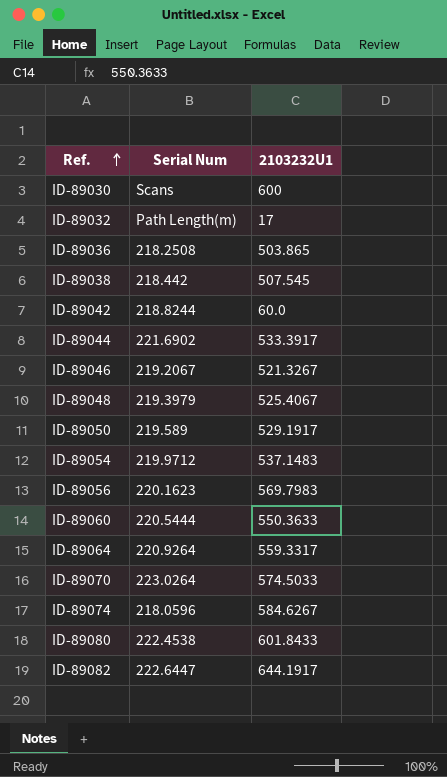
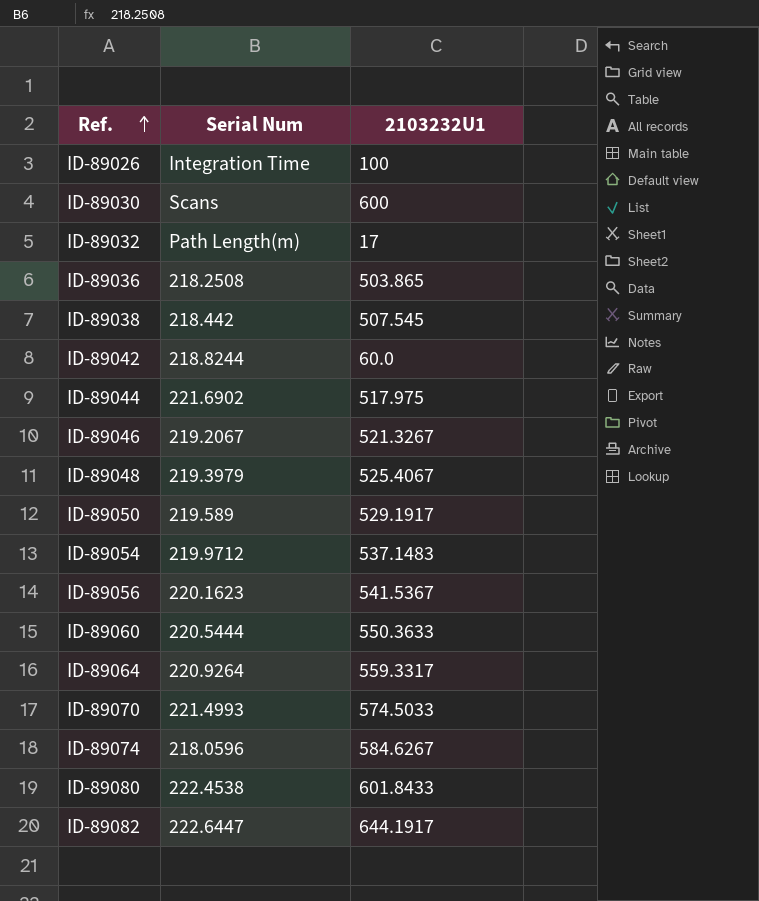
row ID-89026: none -> Integration Time | 100
ID-89044 | 2103232U1: 533.3917 -> 517.975
ID-89056 | 2103232U1: 569.7983 -> 541.5367
ID-89070 | Serial Num: 223.0264 -> 221.4993

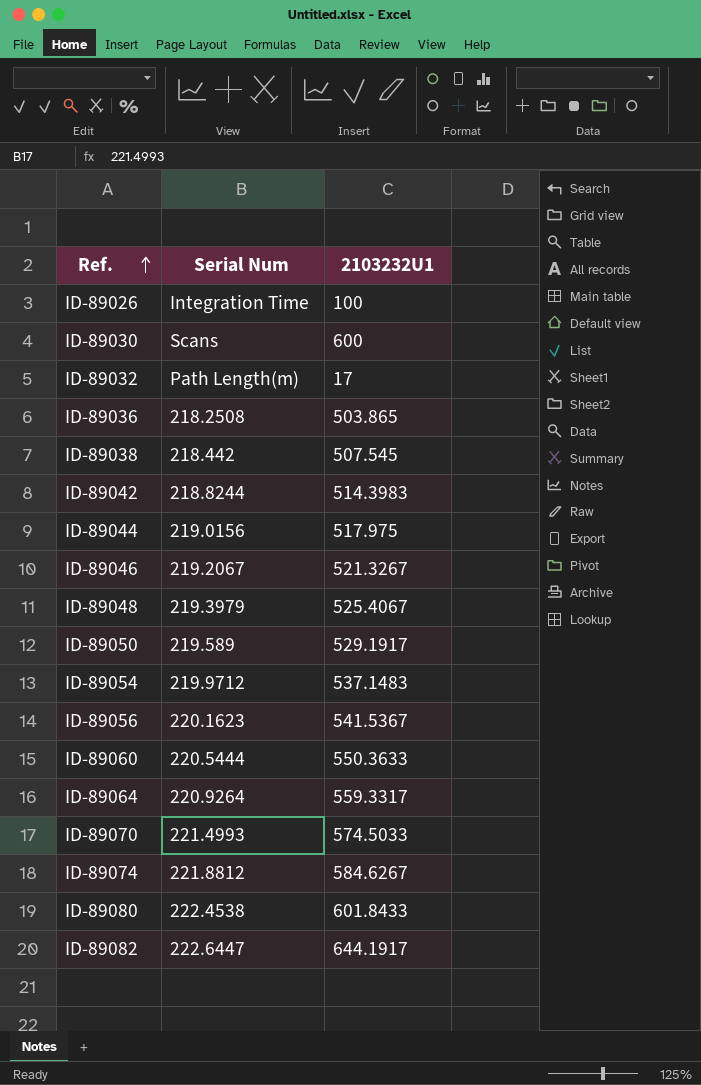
ID-89042 | 2103232U1: 60.0 -> 514.3983
ID-89044 | Serial Num: 221.6902 -> 219.0156
ID-89074 | Serial Num: 218.0596 -> 221.8812

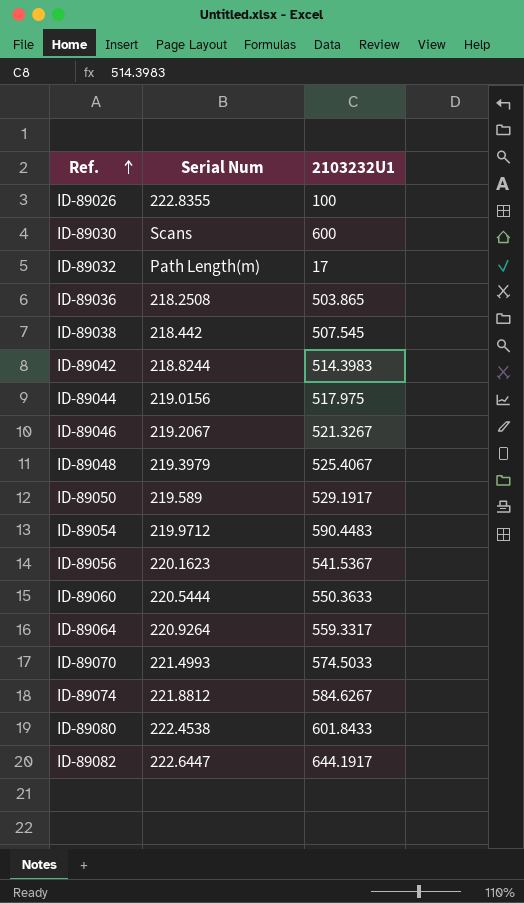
ID-89026 | Serial Num: Integration Time -> 222.8355
ID-89054 | 2103232U1: 537.1483 -> 590.4483

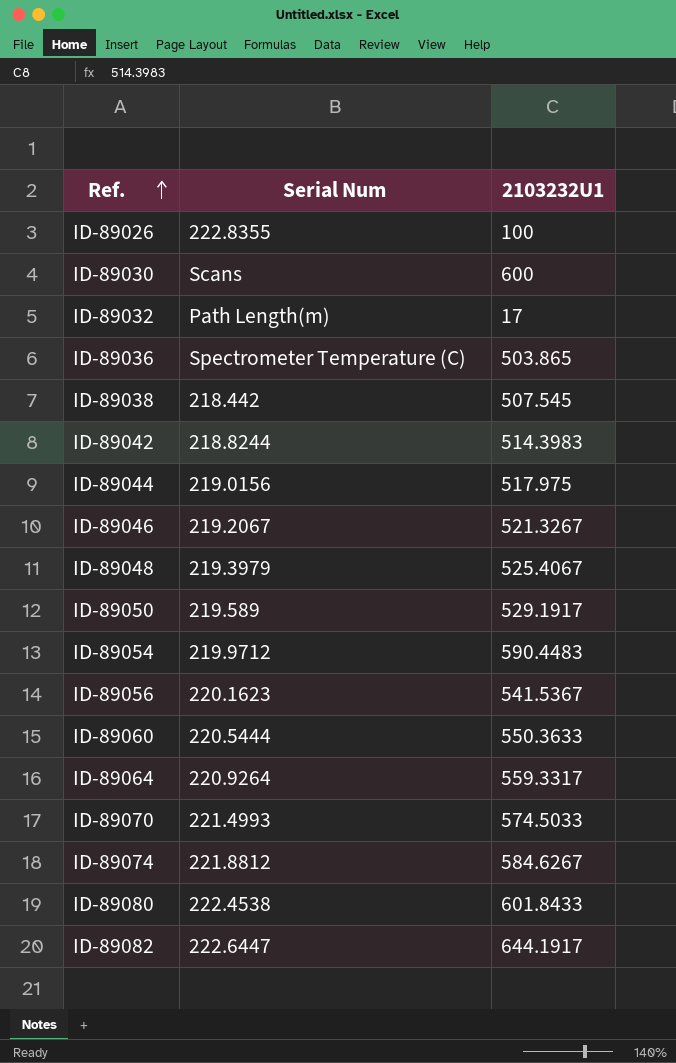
ID-89036 | Serial Num: 218.2508 -> Spectrometer Temperature (C)

